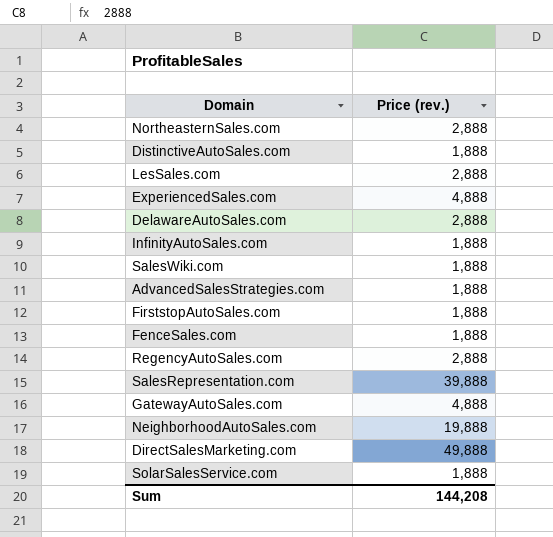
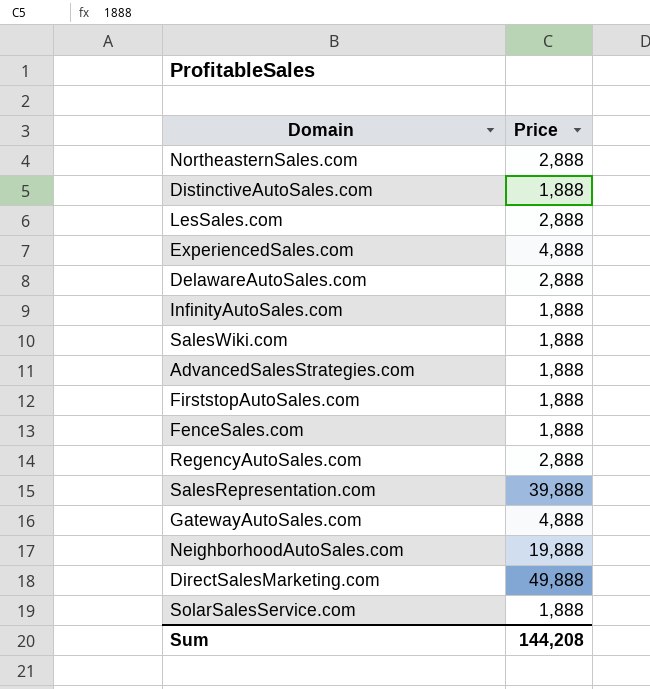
column name: Price (rev.) -> Price

